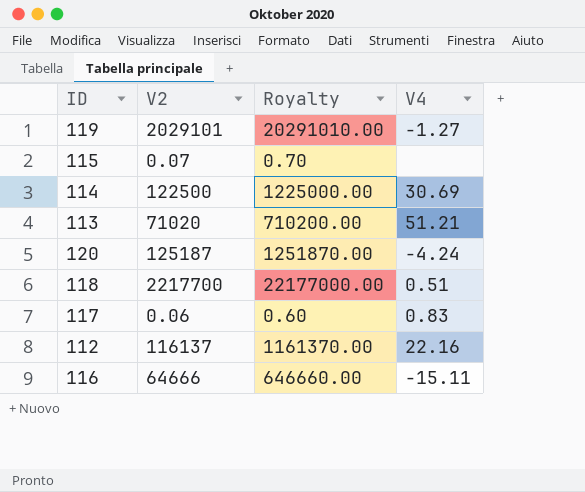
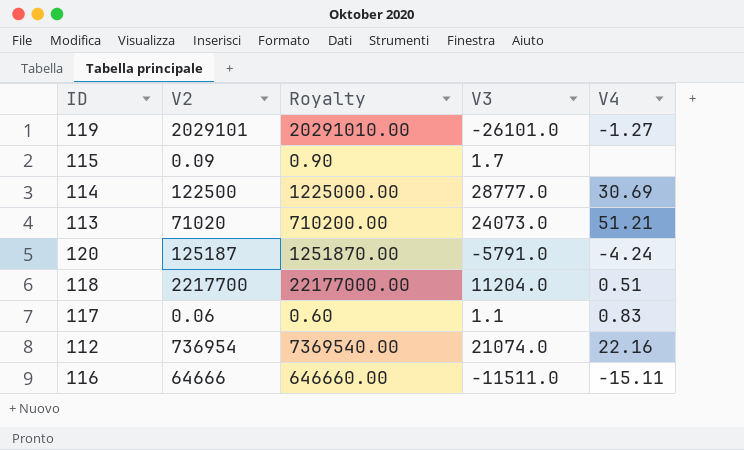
column V3 | position: none -> 4
115 | V2: 0.07 -> 0.09
115 | Royalty: 0.70 -> 0.90
112 | V2: 116137 -> 736954
112 | Royalty: 1161370.00 -> 7369540.00

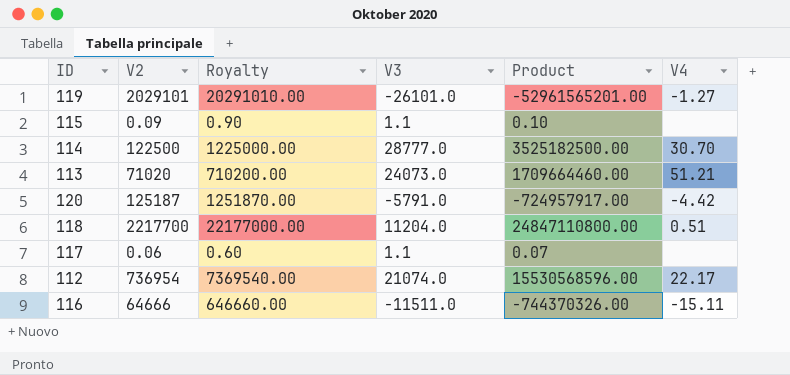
column Product | formula: none -> [V2] * [V3]
115 | V3: 1.7 -> 1.1
114 | V4: 30.69 -> 30.70
120 | V4: -4.24 -> -4.42
117 | V4: 0.83 -> none
112 | V4: 22.16 -> 22.17

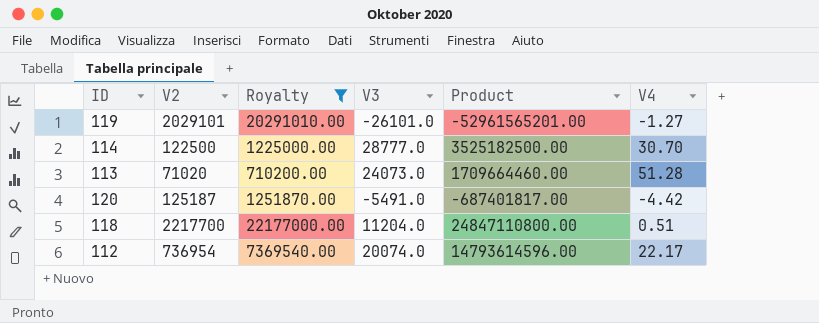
filter: none -> Royalty >= 710200.00
113 | V4: 51.21 -> 51.28
120 | V3: -5791.0 -> -5491.0
120 | Product: -724957917.00 -> -687401817.00
112 | V3: 21074.0 -> 20074.0
112 | Product: 15530568596.00 -> 14793614596.00

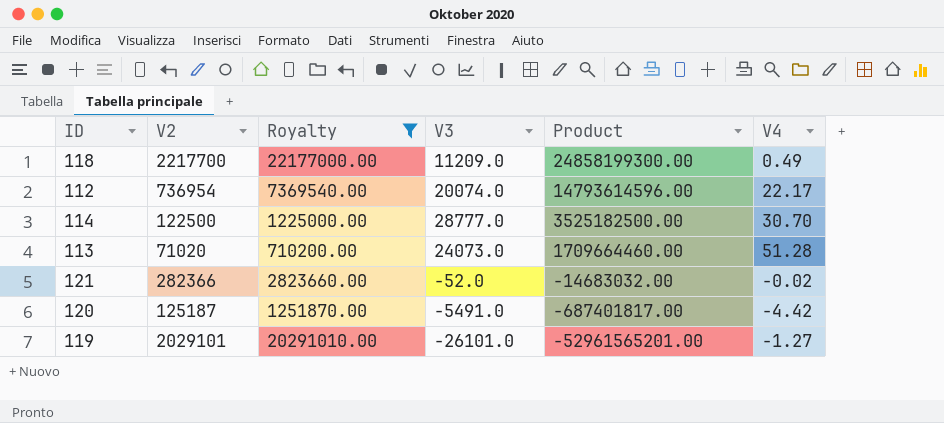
row order: none -> Product descending
118 | V3: 11204.0 -> 11209.0
118 | Product: 24847110800.00 -> 24858199300.00
118 | V4: 0.51 -> 0.49
row 121: none -> 282366 | 2823660.00 | -52.0 | -14683032.00 | -0.02

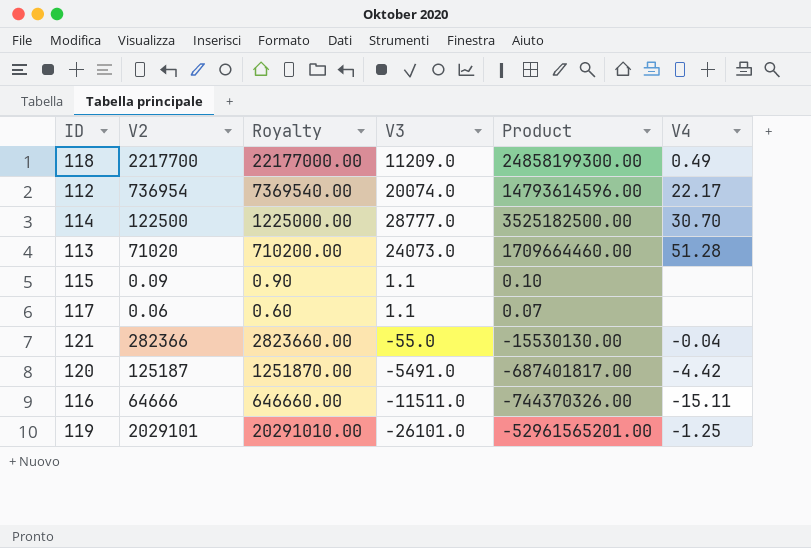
filter: Royalty >= 710200.00 -> none
121 | V3: -52.0 -> -55.0
121 | Product: -14683032.00 -> -15530130.00
121 | V4: -0.02 -> -0.04
119 | V4: -1.27 -> -1.25

